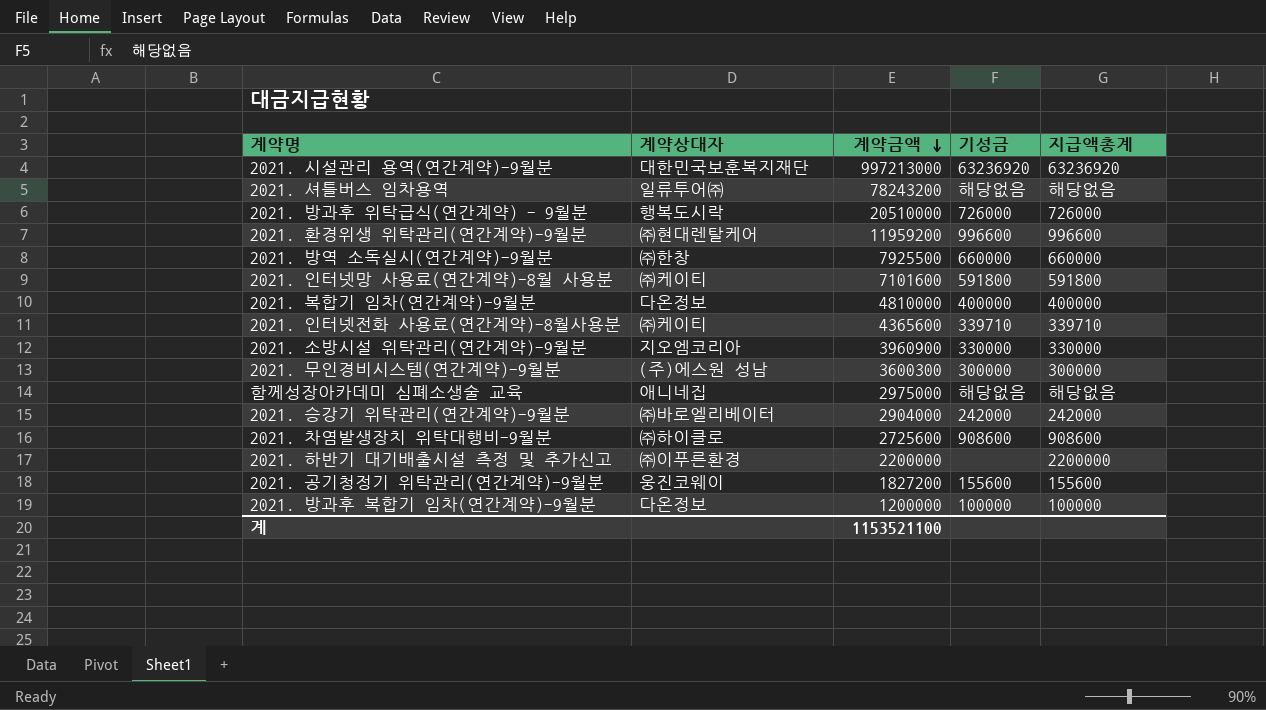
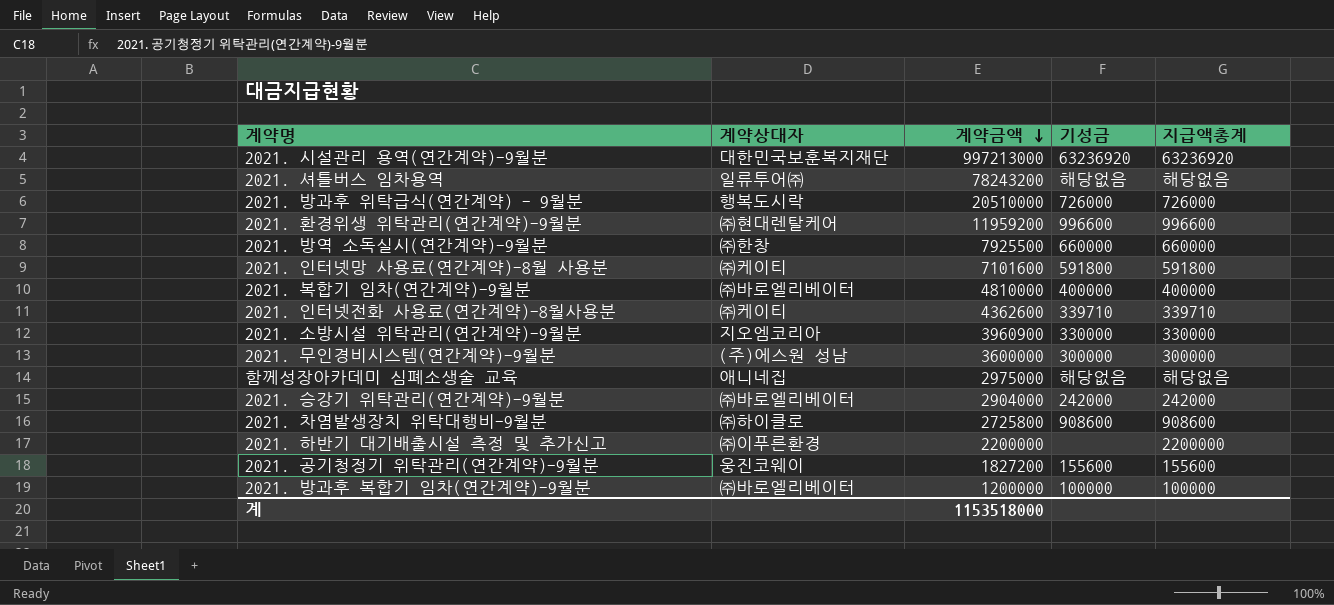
2021. 복합기 임차(연간계약)-9월분 | 계약상대자: 다온정보 -> ㈜바로엘리베이터
2021. 인터넷전화 사용료(연간계약)-8월사용분 | 계약금액: 4365600 -> 4362600
2021. 무인경비시스템(연간계약)-9월분 | 계약금액: 3600300 -> 3600000
2021. 차염발생장치 위탁대행비-9월분 | 계약금액: 2725600 -> 2725800
2021. 방과후 복합기 임차(연간계약)-9월분 | 계약상대자: 다온정보 -> ㈜바로엘리베이터
계 | 계약금액: 1153521100 -> 1153518000

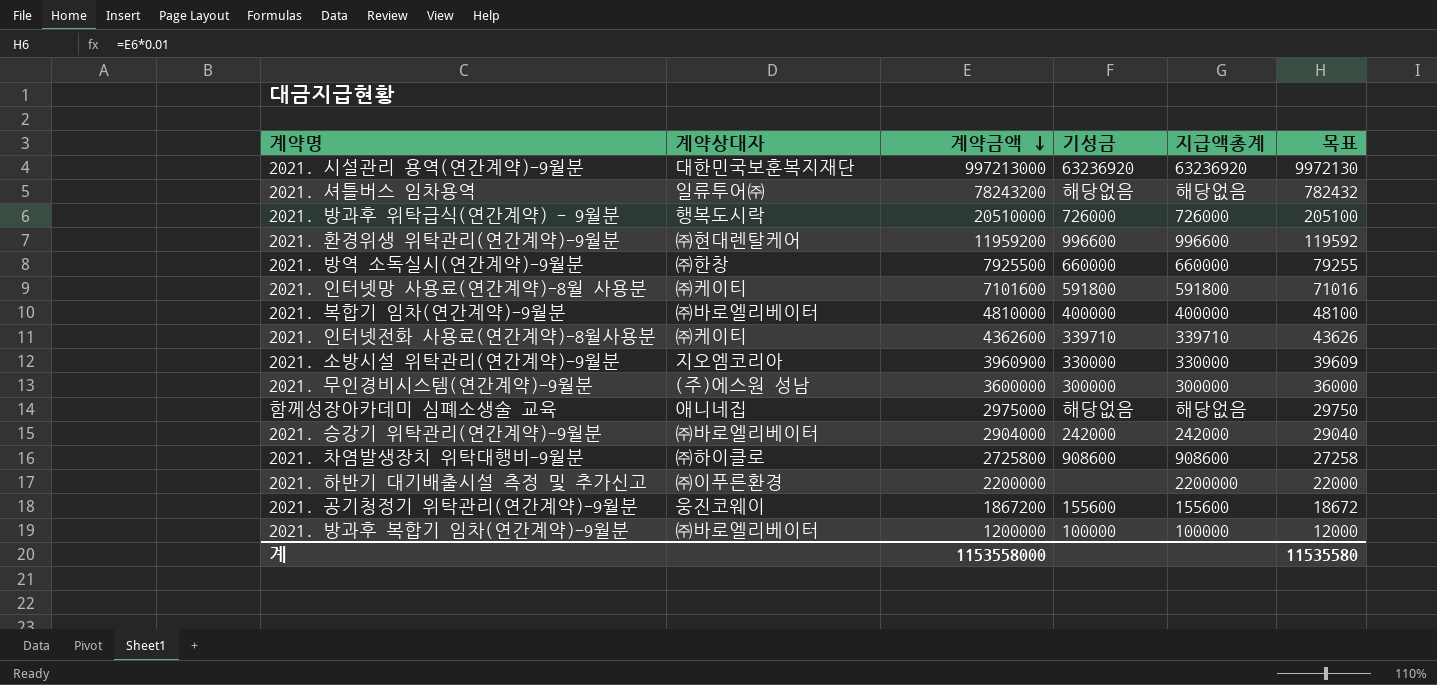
column 목표 | formula: none -> [계약금액] * 0.01
2021. 공기청정기 위탁관리(연간계약)-9월분 | 계약금액: 1827200 -> 1867200
계 | 계약금액: 1153518000 -> 1153558000

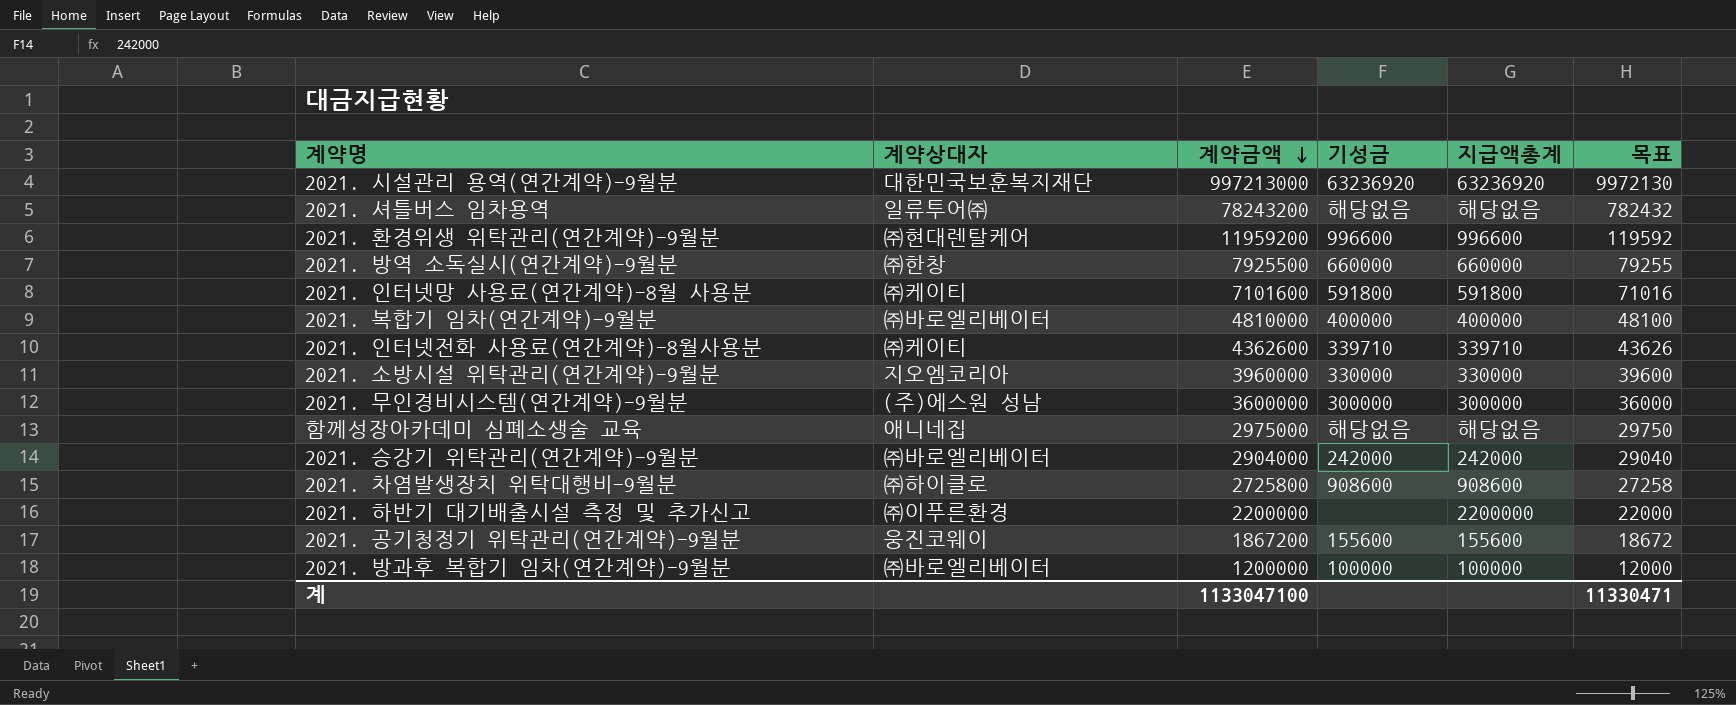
row 2021. 방과후 위탁급식(연간계약) - 9월분: 행복도시락 | 20510000 | 726000 | 726000 | 205100 -> none
2021. 소방시설 위탁관리(연간계약)-9월분 | 계약금액: 3960900 -> 3960000
2021. 소방시설 위탁관리(연간계약)-9월분 | 목표: 39609 -> 39600
계 | 계약금액: 1153558000 -> 1133047100
계 | 목표: 11535580 -> 11330471

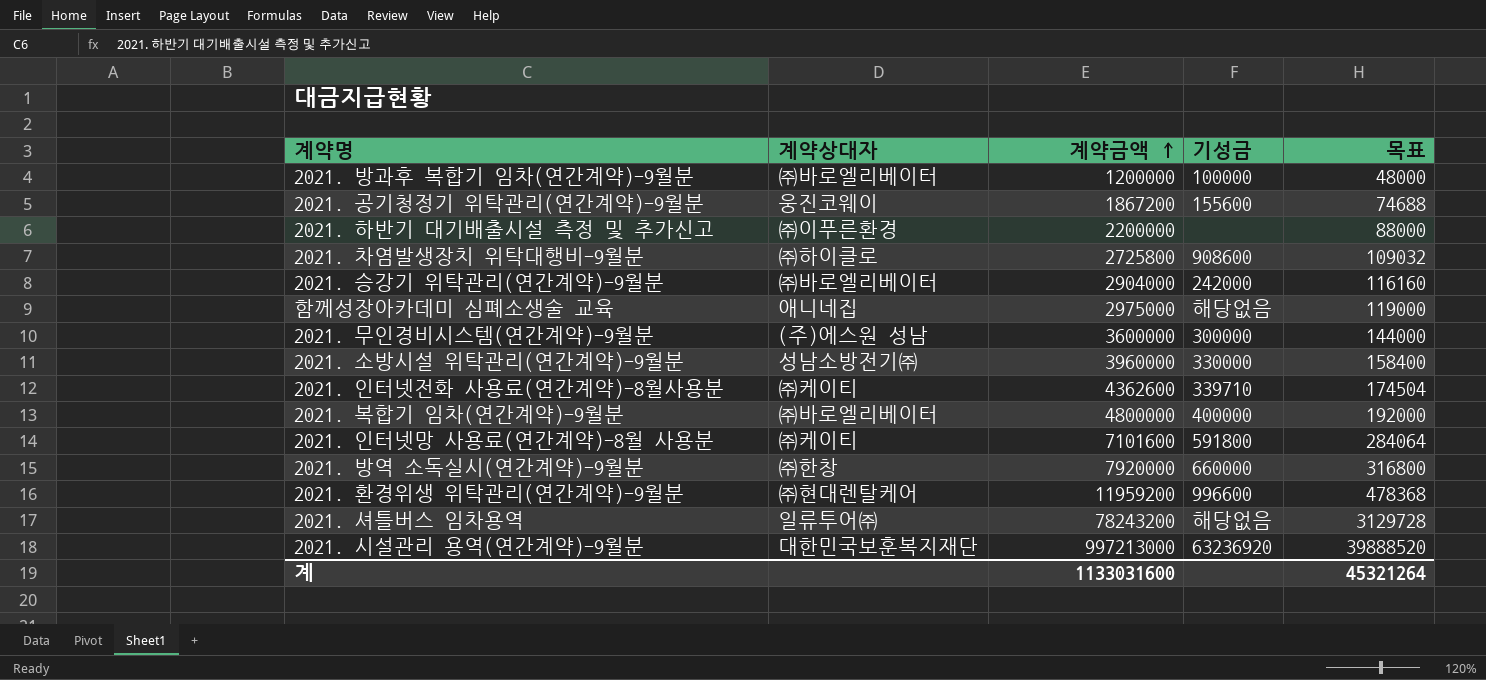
row order: 계약금액 descending -> 계약금액 ascending
column 지급액총계 | position: 5 -> none
column 목표 | formula: [계약금액] * 0.01 -> [계약금액] * 0.04
2021. 소방시설 위탁관리(연간계약)-9월분 | 계약상대자: 지오엠코리아 -> 성남소방전기㈜
2021. 복합기 임차(연간계약)-9월분 | 계약금액: 4810000 -> 4800000
2021. 방역 소독실시(연간계약)-9월분 | 계약금액: 7925500 -> 7920000
계 | 계약금액: 1133047100 -> 1133031600
계 | 목표: 11330471 -> 45321264

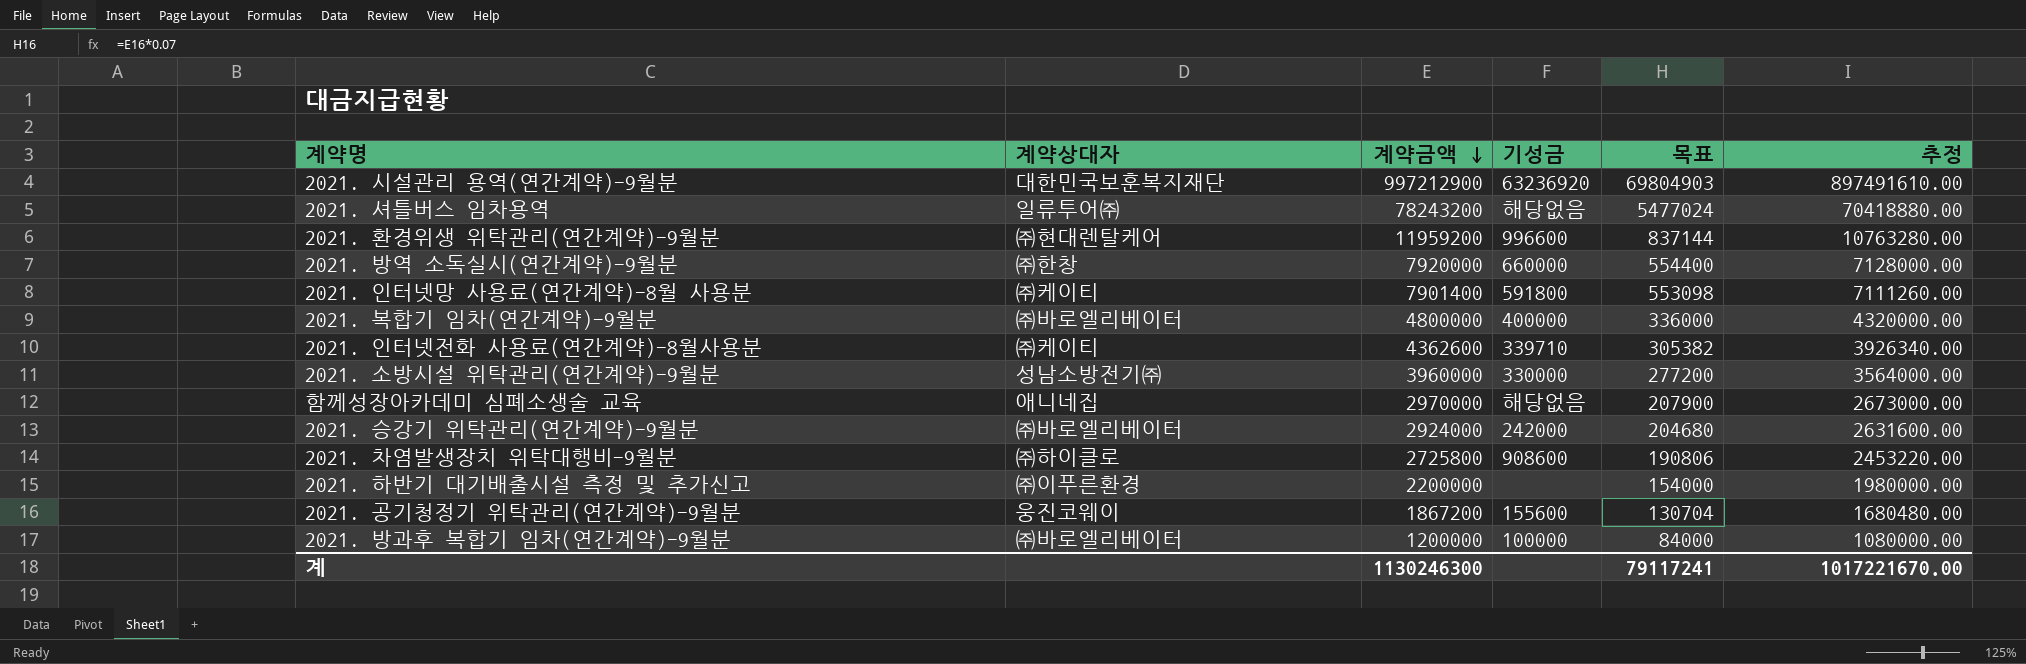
row order: 계약금액 ascending -> 계약금액 descending
column 목표 | formula: [계약금액] * 0.04 -> [계약금액] * 0.07
column 추정 | formula: none -> [계약금액] * 0.9
row 2021. 무인경비시스템(연간계약)-9월분: (주)에스원 성남 | 3600000 | 300000 | 144000 -> none
2021. 시설관리 용역(연간계약)-9월분 | 계약금액: 997213000 -> 997212900
2021. 인터넷망 사용료(연간계약)-8월 사용분 | 계약금액: 7101600 -> 7901400
함께성장아카데미 심폐소생술 교육 | 계약금액: 2975000 -> 2970000
2021. 승강기 위탁관리(연간계약)-9월분 | 계약금액: 2904000 -> 2924000
계 | 계약금액: 1133031600 -> 1130246300
계 | 목표: 45321264 -> 79117241

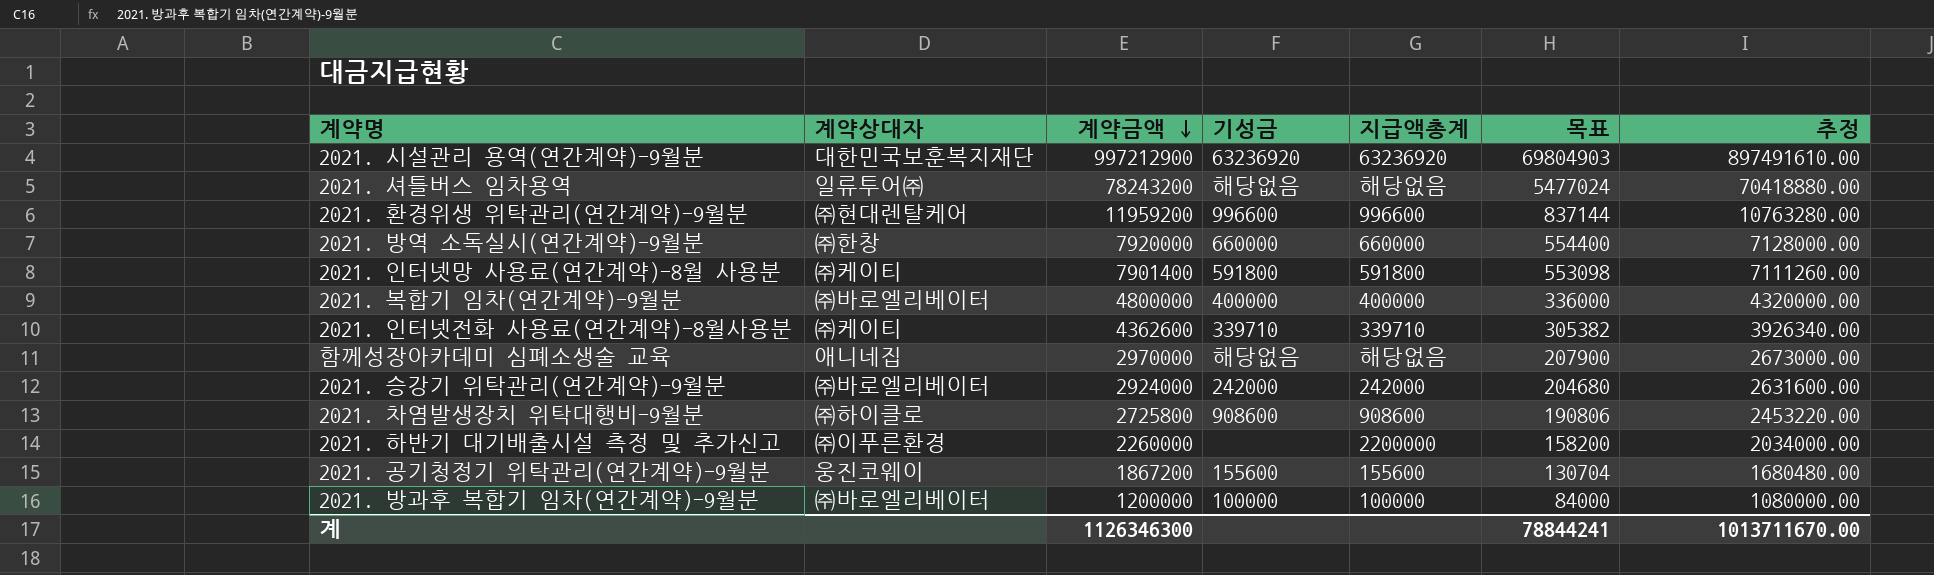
column 지급액총계 | position: none -> 5
row 2021. 소방시설 위탁관리(연간계약)-9월분: 성남소방전기㈜ | 3960000 | 330000 | 277200 | 3564000.00 -> none
2021. 하반기 대기배출시설 측정 및 추가신고 | 계약금액: 2200000 -> 2260000
2021. 하반기 대기배출시설 측정 및 추가신고 | 목표: 154000 -> 158200
2021. 하반기 대기배출시설 측정 및 추가신고 | 추정: 1980000.00 -> 2034000.00
계 | 계약금액: 1130246300 -> 1126346300
계 | 목표: 79117241 -> 78844241
계 | 추정: 1017221670.00 -> 1013711670.00

